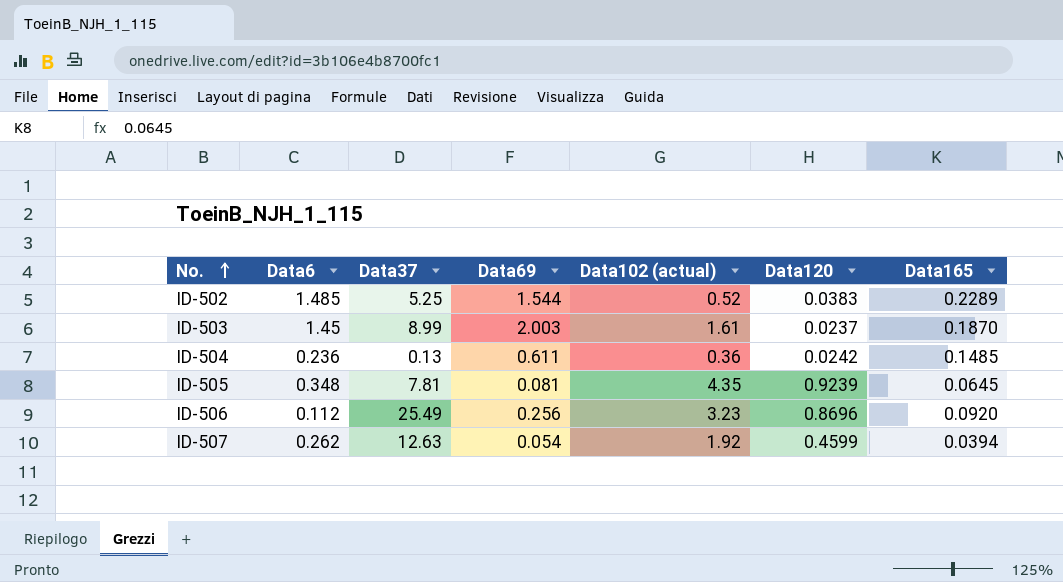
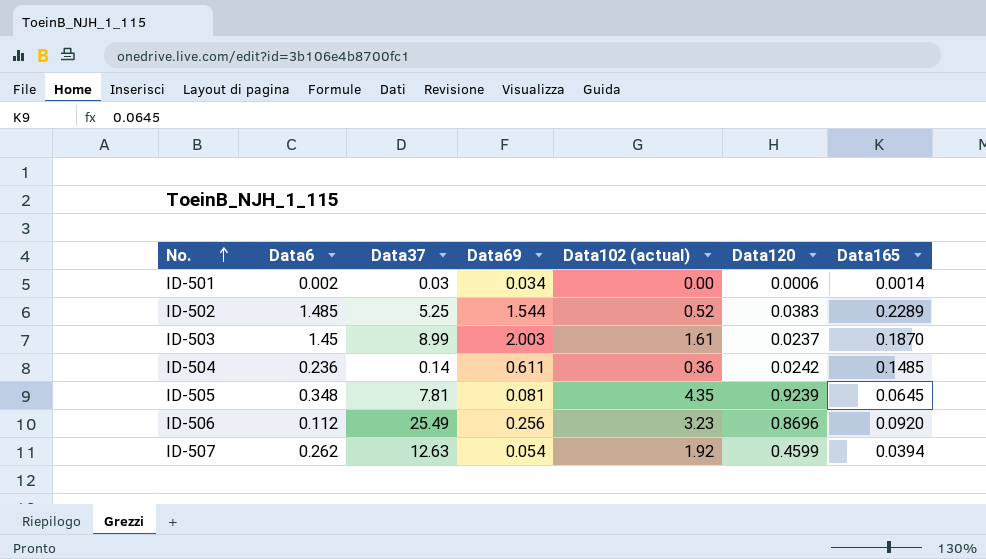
row ID-501: none -> 0.002 | 0.03 | 0.034 | 0.00 | 0.0006 | 0.0014
ID-504 | Data37: 0.13 -> 0.14

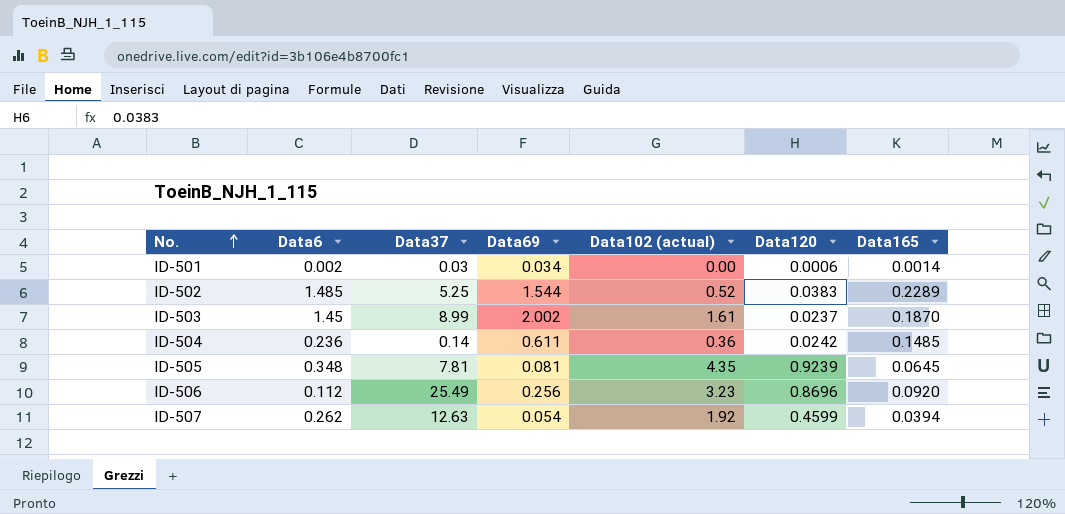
ID-503 | Data69: 2.003 -> 2.002

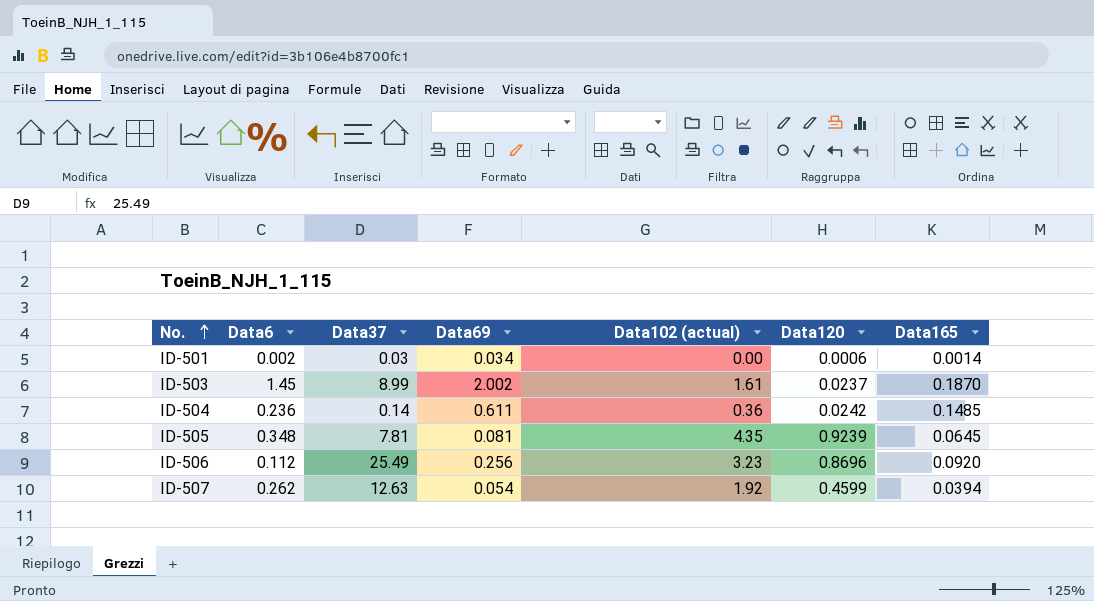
row ID-502: 1.485 | 5.25 | 1.544 | 0.52 | 0.0383 | 0.2289 -> none

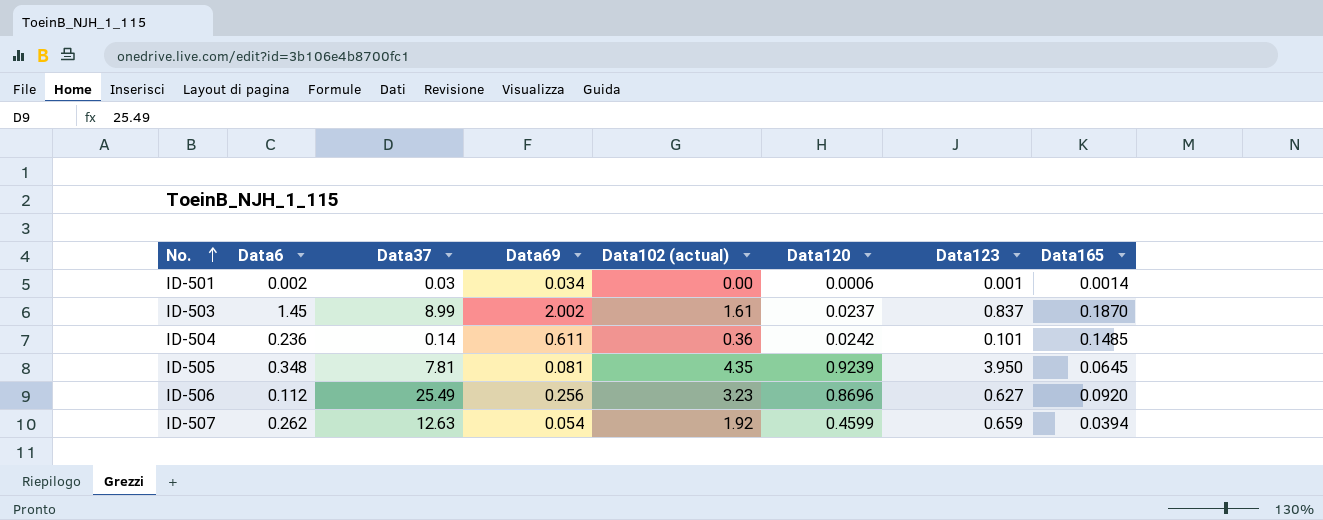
column Data123 | position: none -> 7

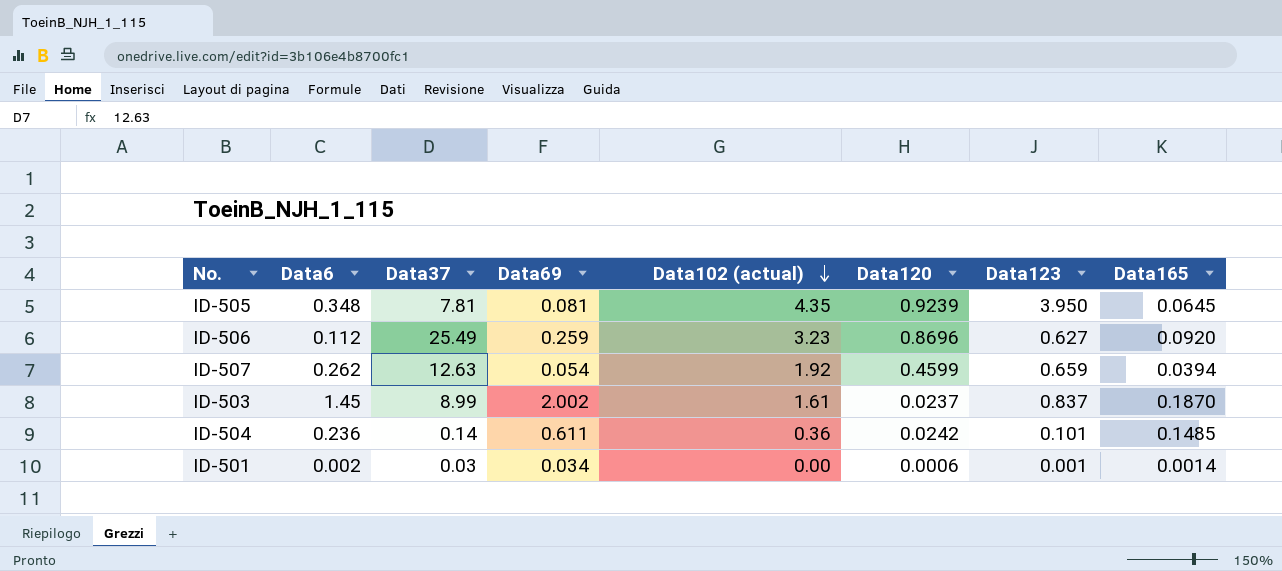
row order: No. ascending -> Data102 (actual) descending
ID-506 | Data69: 0.256 -> 0.259

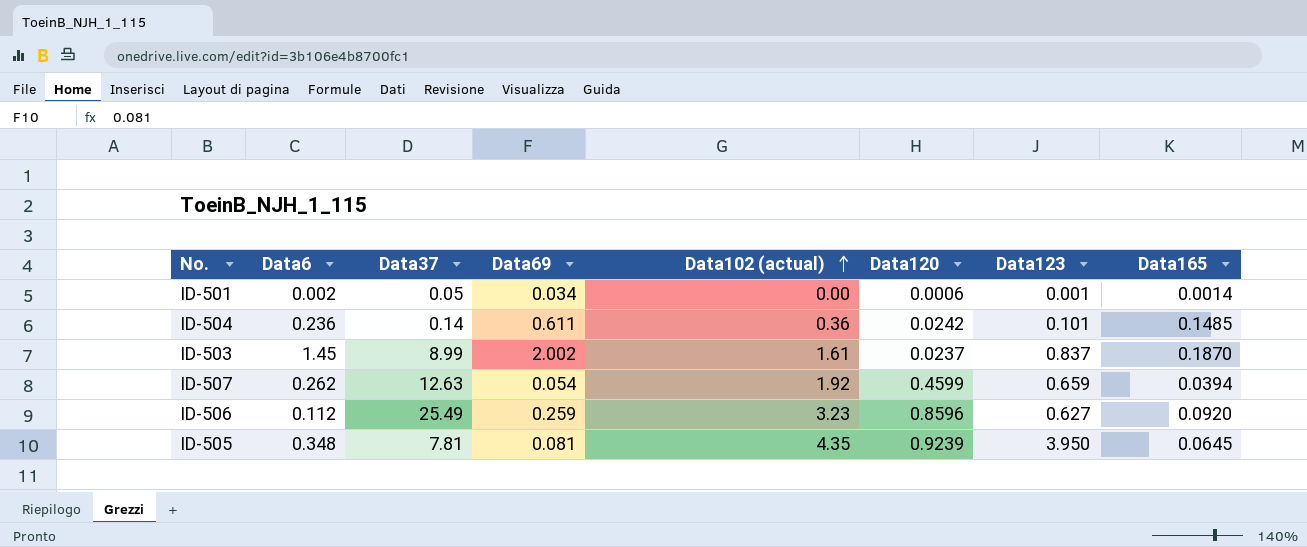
row order: Data102 (actual) descending -> Data102 (actual) ascending
ID-501 | Data37: 0.03 -> 0.05
ID-506 | Data120: 0.8696 -> 0.8596

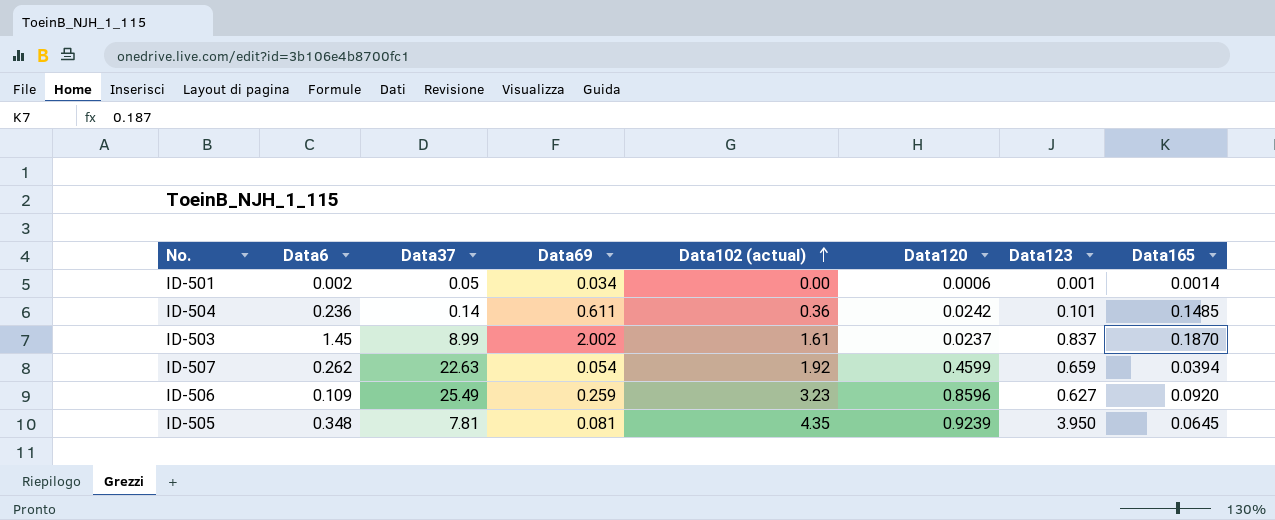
ID-507 | Data37: 12.63 -> 22.63
ID-506 | Data6: 0.112 -> 0.109

